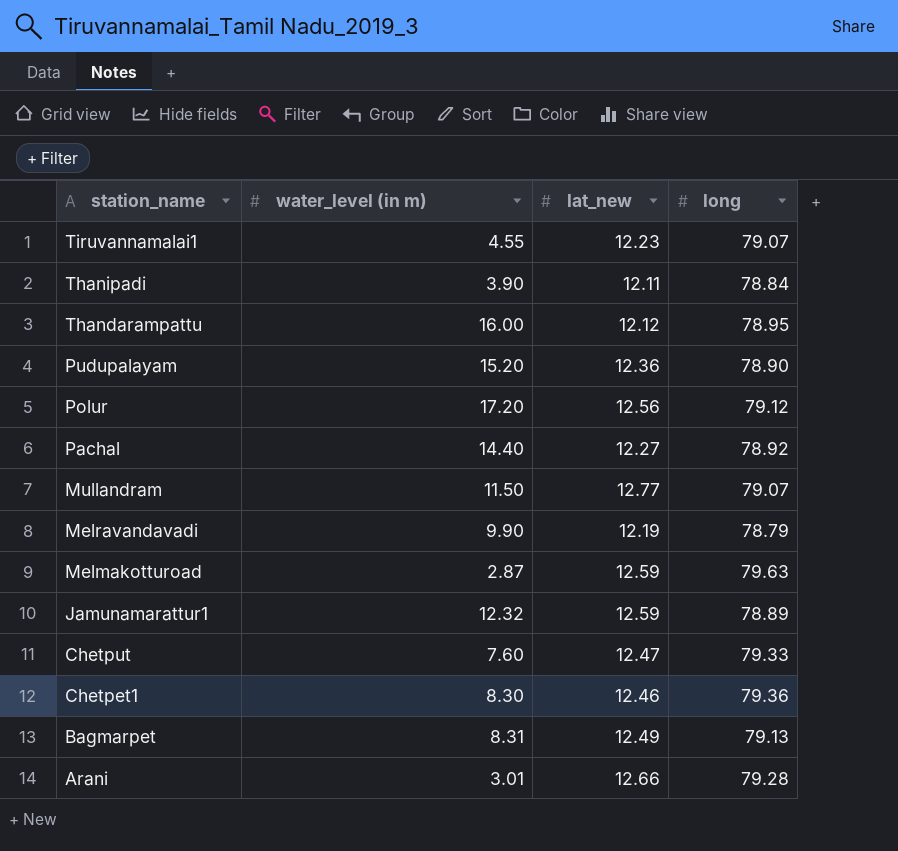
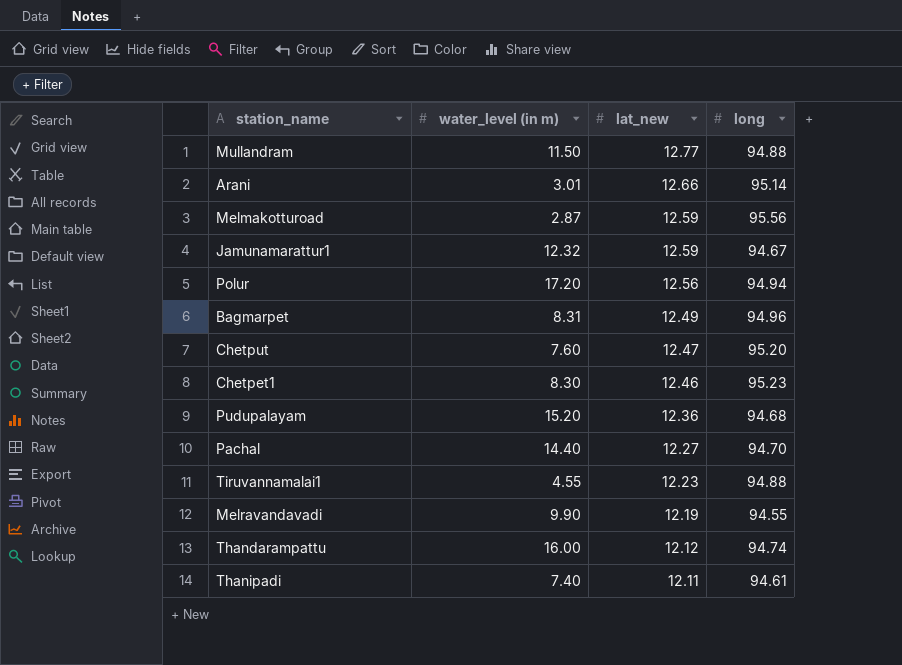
row order: station_name descending -> lat_new descending
Mullandram | long: 79.07 -> 94.88
Arani | long: 79.28 -> 95.14
Melmakotturoad | long: 79.63 -> 95.56
Jamunamarattur1 | long: 78.89 -> 94.67
Polur | long: 79.12 -> 94.94
Bagmarpet | long: 79.13 -> 94.96
Chetput | long: 79.33 -> 95.20
Chetpet1 | long: 79.36 -> 95.23
Pudupalayam | long: 78.90 -> 94.68
Pachal | long: 78.92 -> 94.70
Tiruvannamalai1 | long: 79.07 -> 94.88
Melravandavadi | long: 78.79 -> 94.55
Thandarampattu | long: 78.95 -> 94.74
Thanipadi | water_level (in m): 3.90 -> 7.40
Thanipadi | long: 78.84 -> 94.61

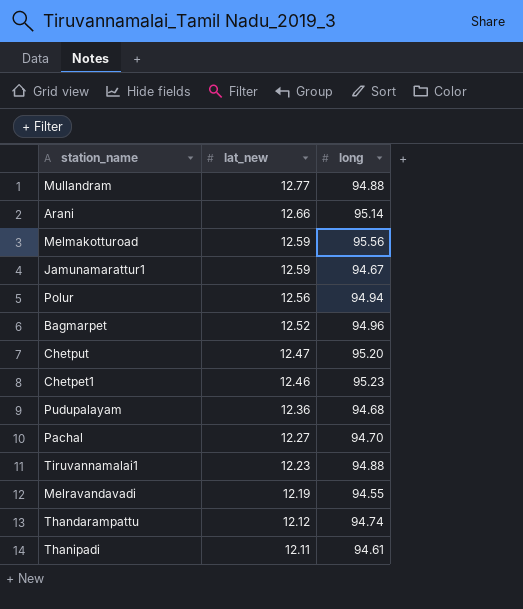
column water_level (in m) | position: 2 -> none
Bagmarpet | lat_new: 12.49 -> 12.52

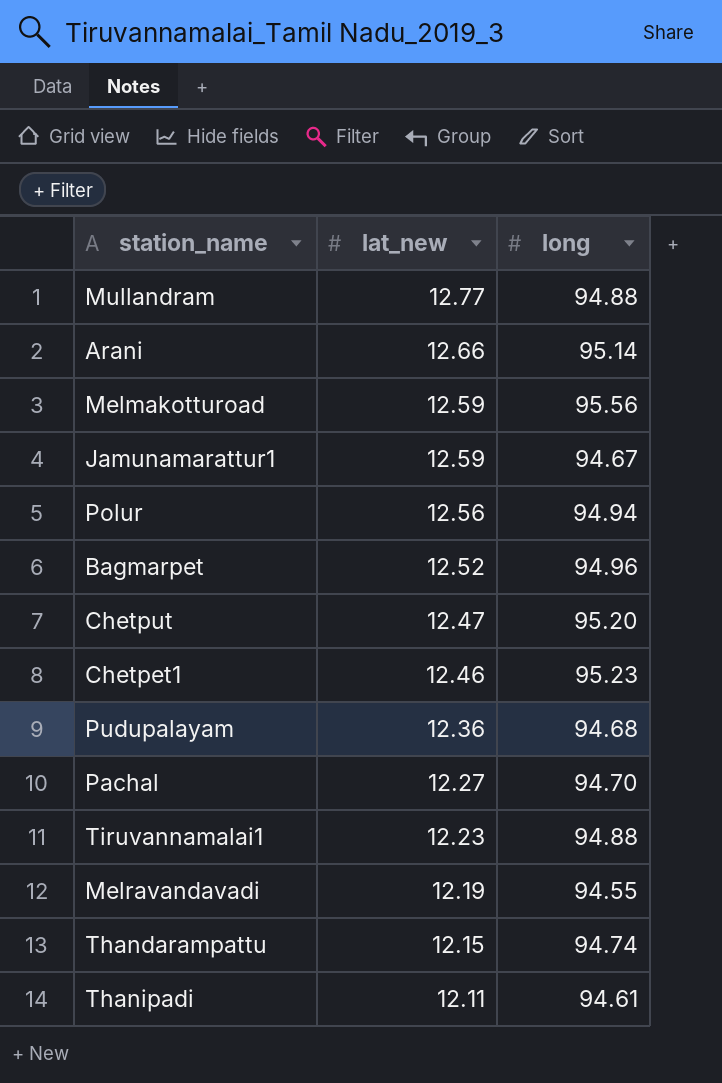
Thandarampattu | lat_new: 12.12 -> 12.15

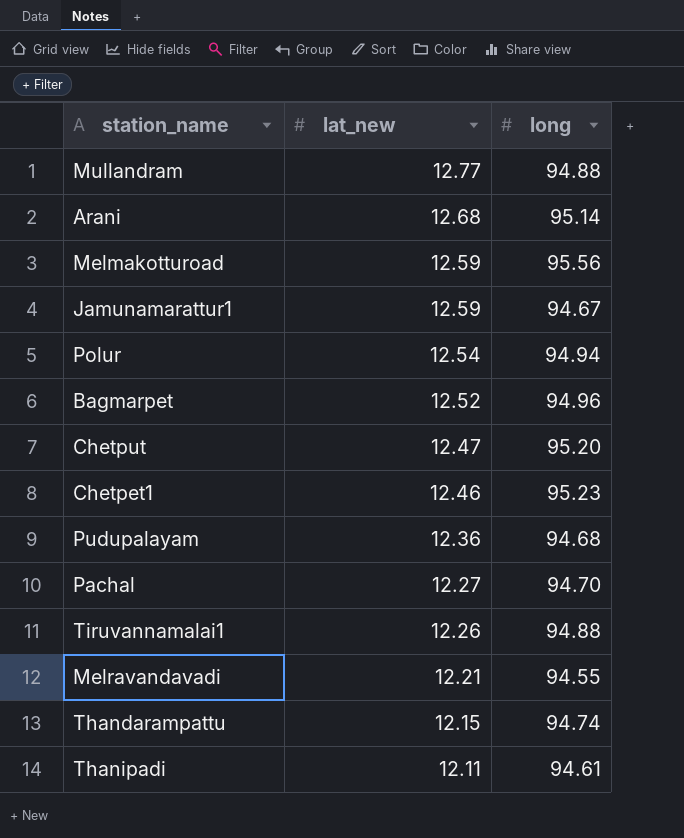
Arani | lat_new: 12.66 -> 12.68
Polur | lat_new: 12.56 -> 12.54
Tiruvannamalai1 | lat_new: 12.23 -> 12.26
Melravandavadi | lat_new: 12.19 -> 12.21

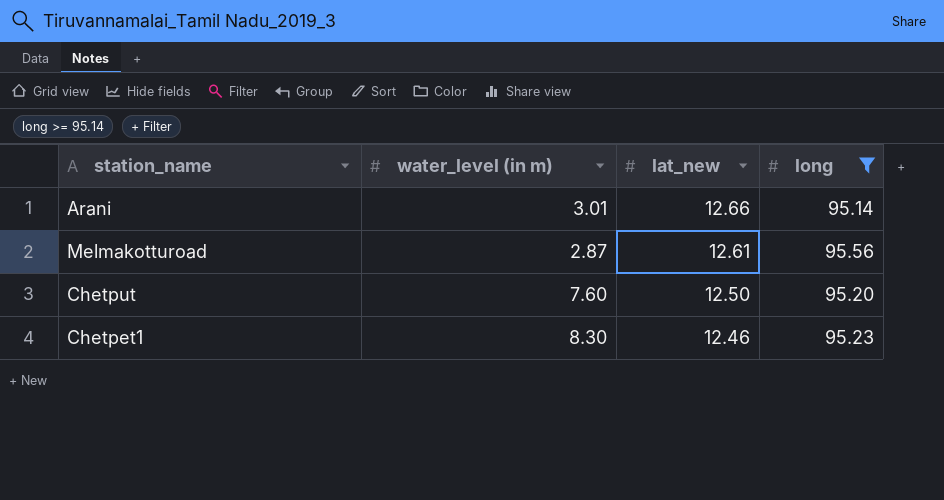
filter: none -> long >= 95.14
column water_level (in m) | position: none -> 2
Arani | lat_new: 12.68 -> 12.66
Melmakotturoad | lat_new: 12.59 -> 12.61
Chetput | lat_new: 12.47 -> 12.50

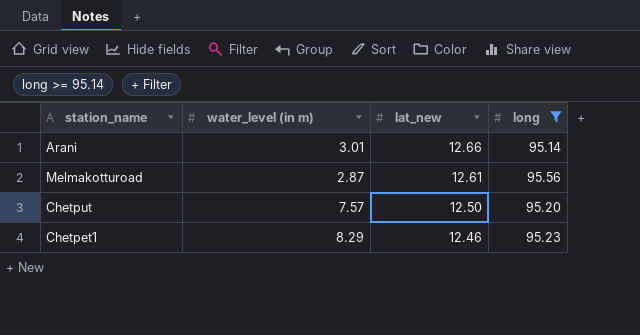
Chetput | water_level (in m): 7.60 -> 7.57
Chetpet1 | water_level (in m): 8.30 -> 8.29

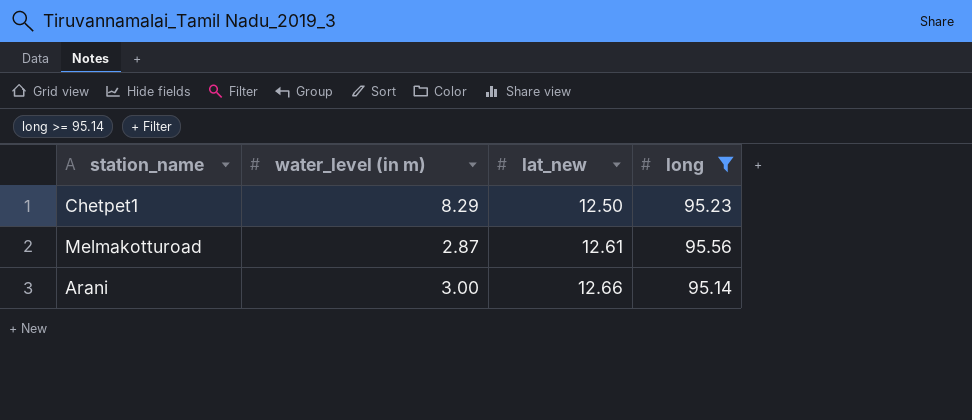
row order: lat_new descending -> lat_new ascending
row Chetput: 7.57 | 12.50 | 95.20 -> none
Chetpet1 | lat_new: 12.46 -> 12.50
Arani | water_level (in m): 3.01 -> 3.00

